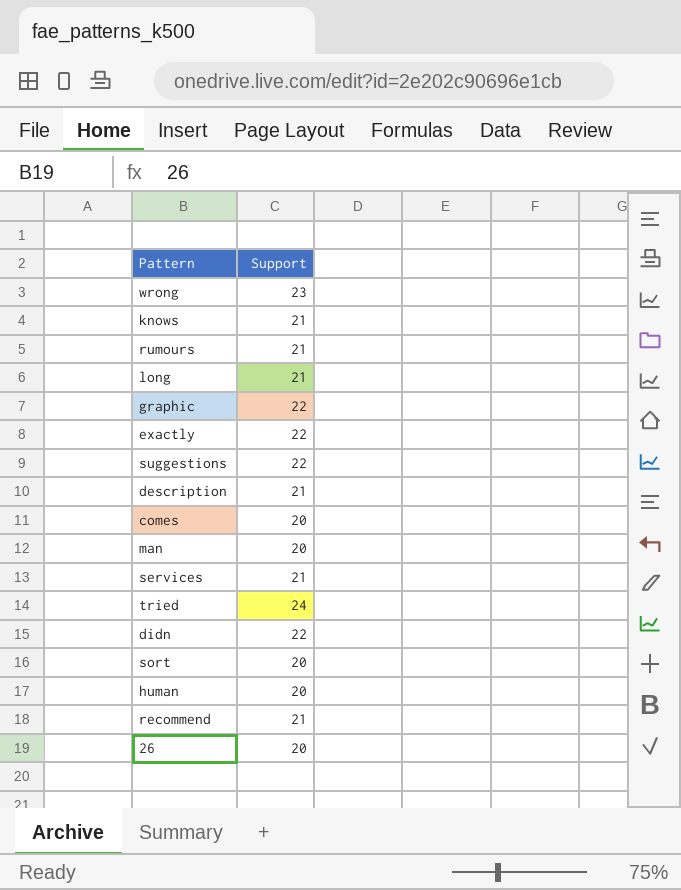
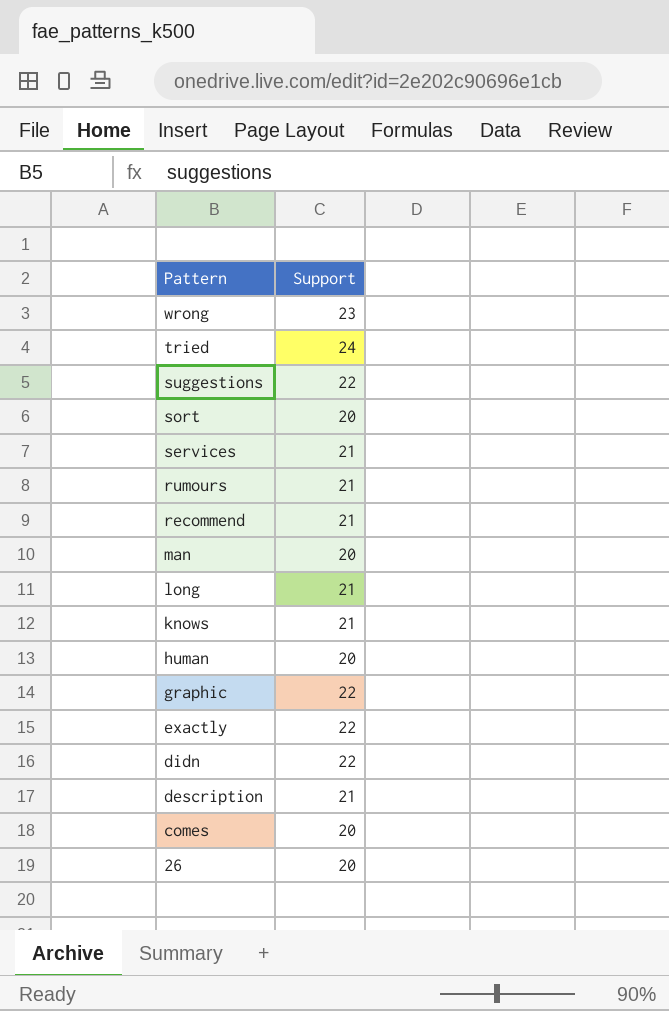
row order: none -> Pattern descending

